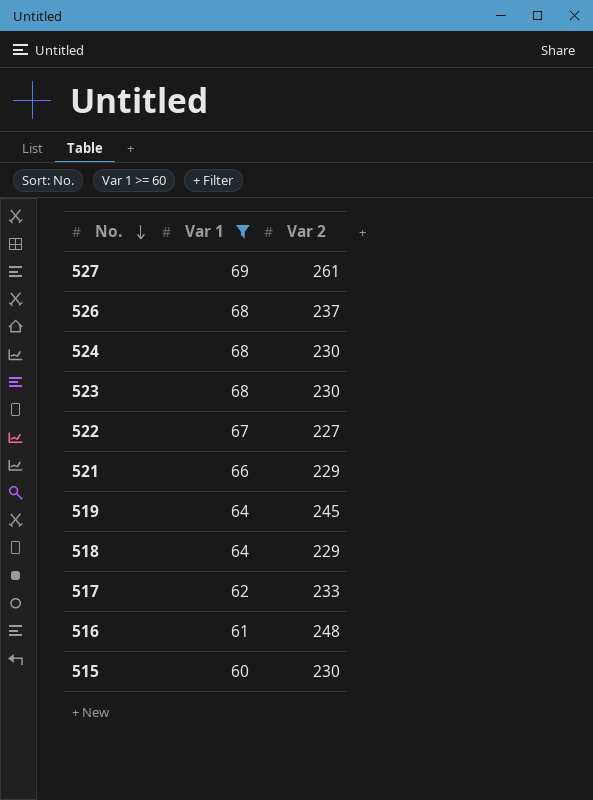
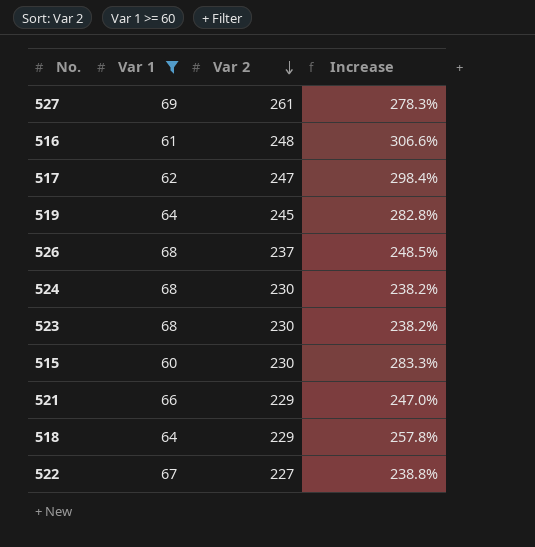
row order: No. descending -> Var 2 descending
column Increase | formula: none -> ([Var 2] - [Var 1]) / [Var 1]
517 | Var 2: 233 -> 247

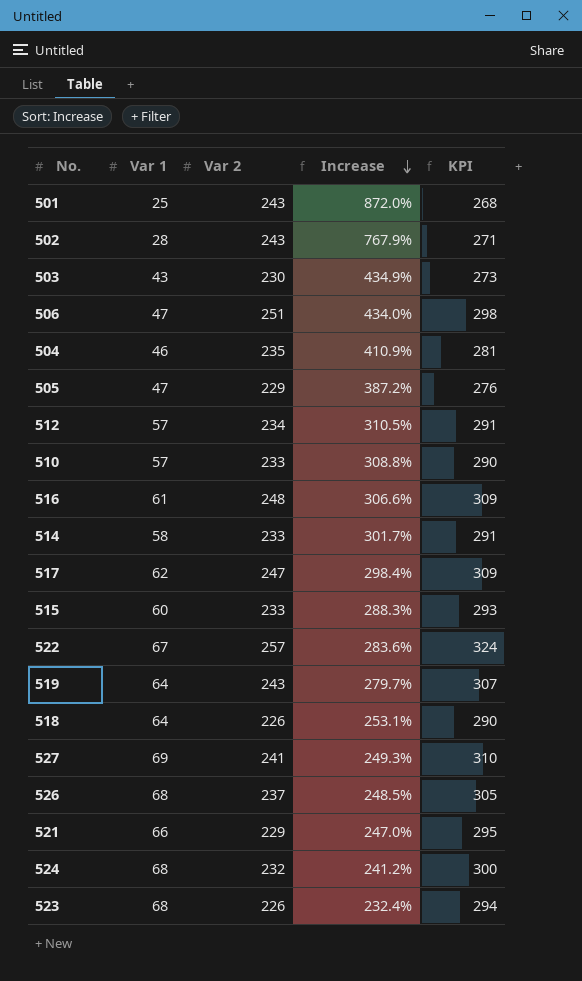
filter: Var 1 >= 60 -> none
row order: Var 2 descending -> Increase descending
column KPI | formula: none -> [Var 1] + [Var 2]
515 | Var 2: 230 -> 233
515 | Increase: 283.3% -> 288.3%
522 | Var 2: 227 -> 257
522 | Increase: 238.8% -> 283.6%
519 | Var 2: 245 -> 243
519 | Increase: 282.8% -> 279.7%
518 | Var 2: 229 -> 226
518 | Increase: 257.8% -> 253.1%
527 | Var 2: 261 -> 241
527 | Increase: 278.3% -> 249.3%
524 | Var 2: 230 -> 232
524 | Increase: 238.2% -> 241.2%
523 | Var 2: 230 -> 226
523 | Increase: 238.2% -> 232.4%

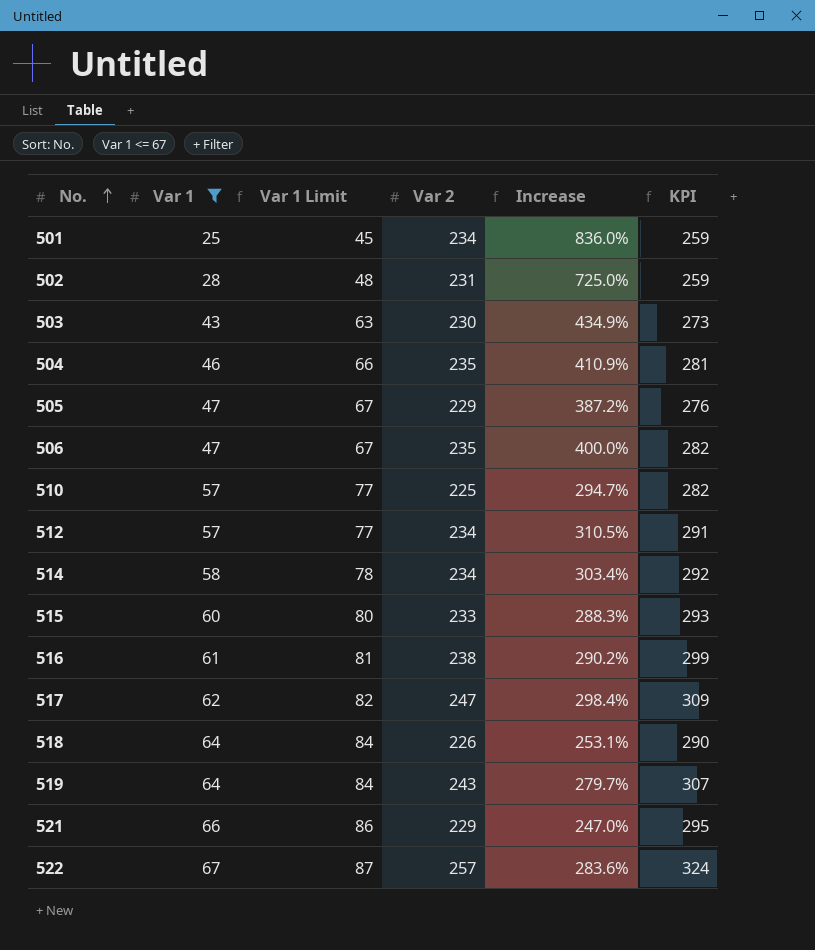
filter: none -> Var 1 <= 67
row order: Increase descending -> No. ascending
column Var 1 Limit | formula: none -> [Var 1] + 20
501 | Var 2: 243 -> 234
501 | Increase: 872.0% -> 836.0%
501 | KPI: 268 -> 259
502 | Var 2: 243 -> 231
502 | Increase: 767.9% -> 725.0%
502 | KPI: 271 -> 259
506 | Var 2: 251 -> 235
506 | Increase: 434.0% -> 400.0%
506 | KPI: 298 -> 282
510 | Var 2: 233 -> 225
510 | Increase: 308.8% -> 294.7%
510 | KPI: 290 -> 282
514 | Var 2: 233 -> 234
514 | Increase: 301.7% -> 303.4%
514 | KPI: 291 -> 292
516 | Var 2: 248 -> 238
516 | Increase: 306.6% -> 290.2%
516 | KPI: 309 -> 299

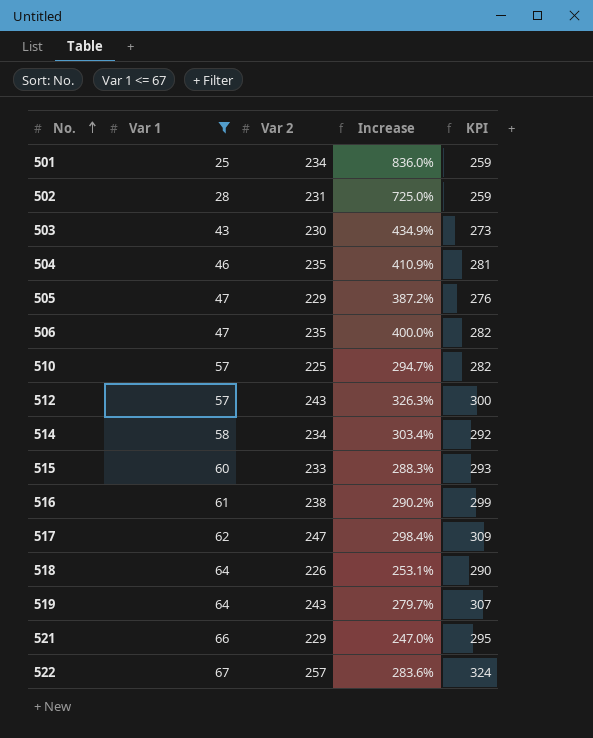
column Var 1 Limit | formula: [Var 1] + 20 -> none
512 | Var 2: 234 -> 243
512 | Increase: 310.5% -> 326.3%
512 | KPI: 291 -> 300

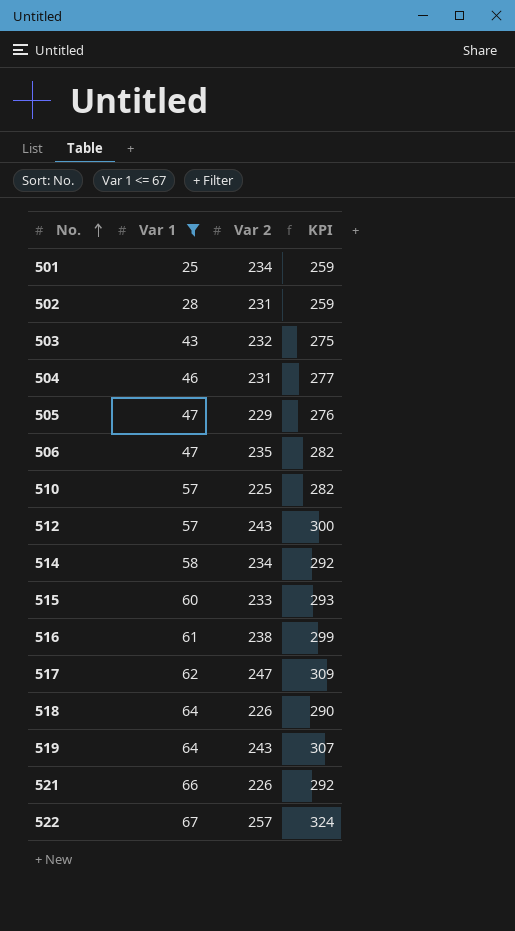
column Increase | formula: ([Var 2] - [Var 1]) / [Var 1] -> none
503 | Var 2: 230 -> 232
503 | KPI: 273 -> 275
504 | Var 2: 235 -> 231
504 | KPI: 281 -> 277
521 | Var 2: 229 -> 226
521 | KPI: 295 -> 292

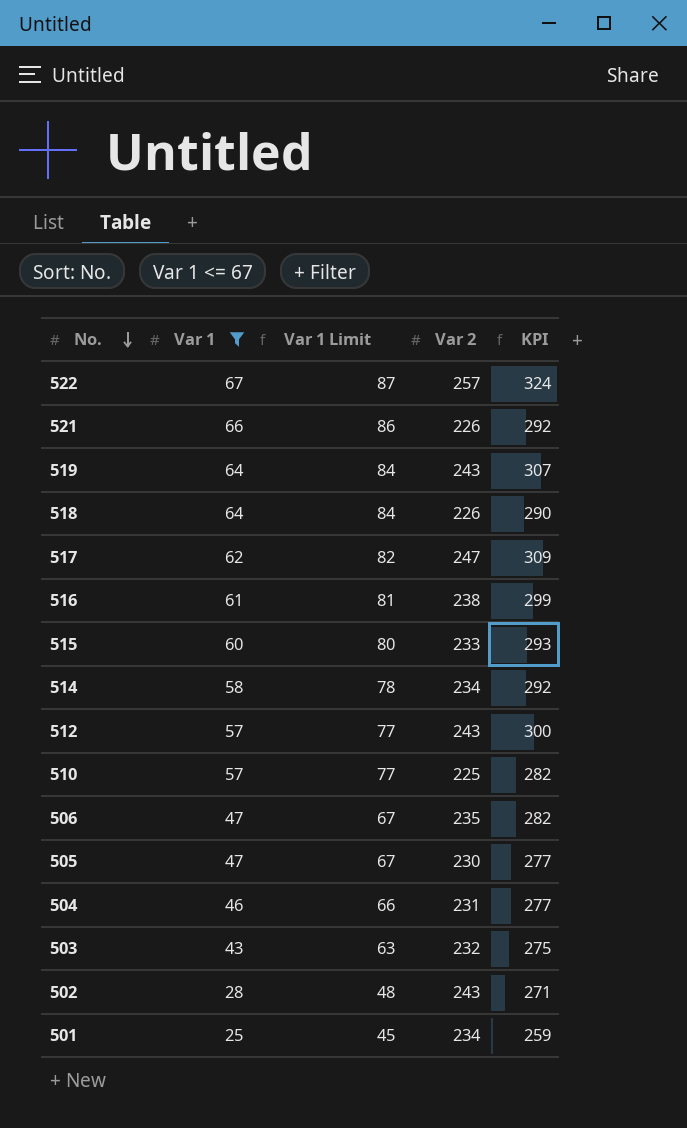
row order: No. ascending -> No. descending
column Var 1 Limit | formula: none -> [Var 1] + 20
505 | Var 2: 229 -> 230
505 | KPI: 276 -> 277
502 | Var 2: 231 -> 243
502 | KPI: 259 -> 271

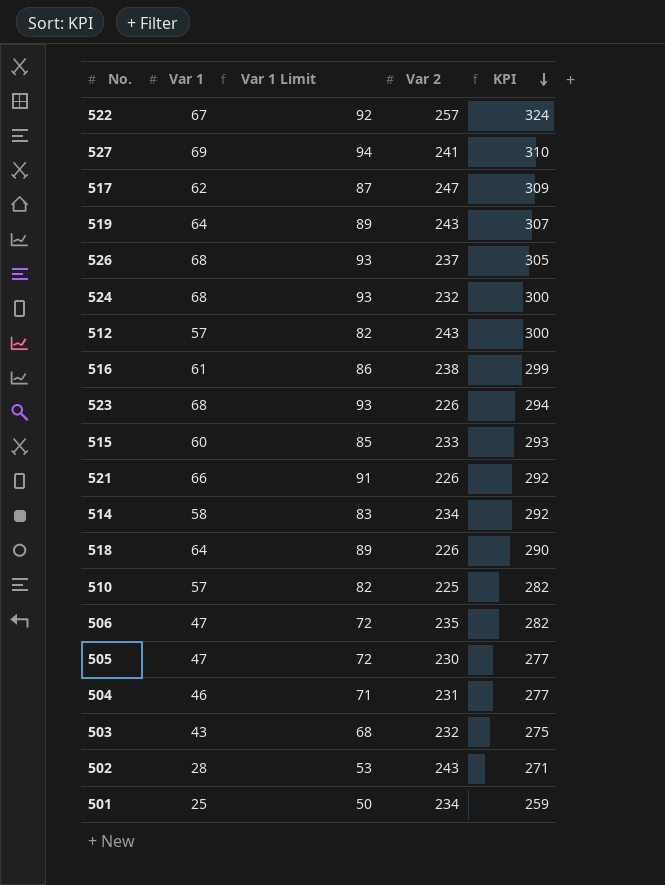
filter: Var 1 <= 67 -> none
row order: No. descending -> KPI descending
column Var 1 Limit | formula: [Var 1] + 20 -> [Var 1] + 25

